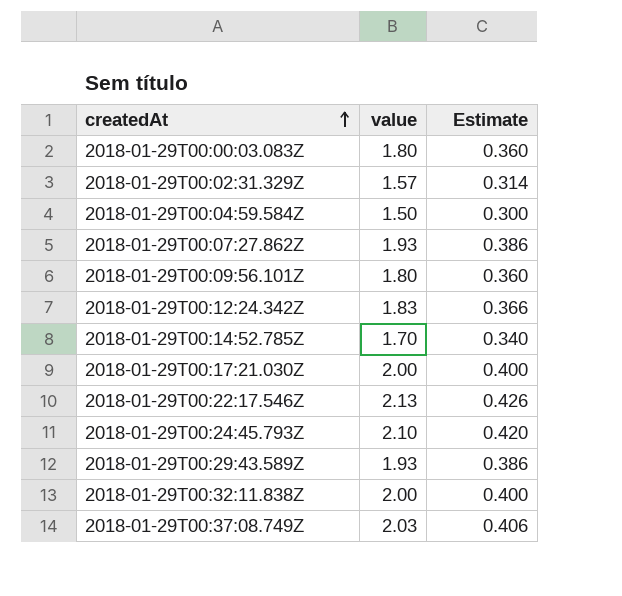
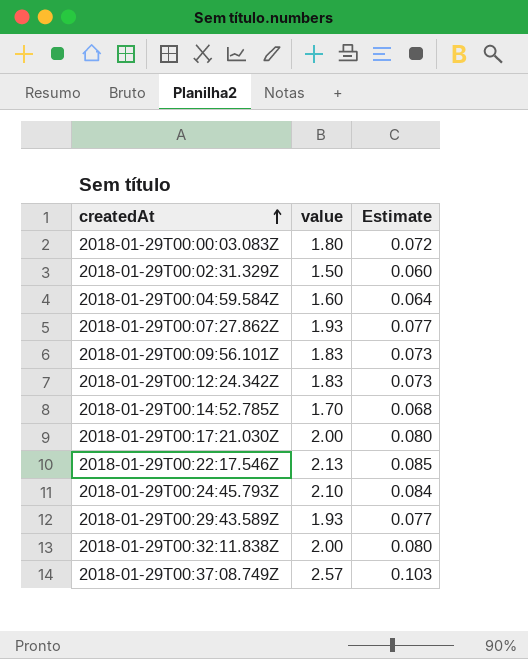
column Estimate | formula: [value] * 0.2 -> [value] * 0.04
2018-01-29T00:02:31.329Z | value: 1.57 -> 1.50
2018-01-29T00:04:59.584Z | value: 1.50 -> 1.60
2018-01-29T00:09:56.101Z | value: 1.80 -> 1.83
2018-01-29T00:37:08.749Z | value: 2.03 -> 2.57

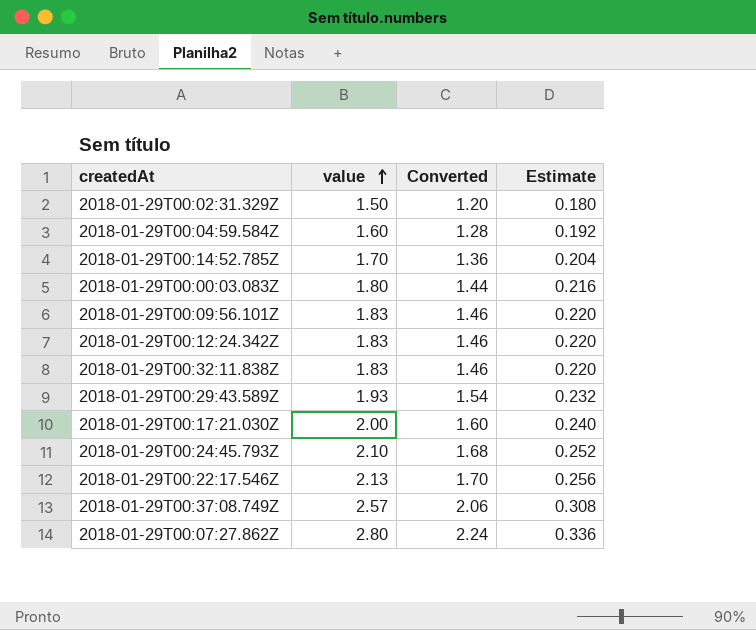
row order: createdAt ascending -> value ascending
column Converted | formula: none -> [value] * 0.8
column Estimate | formula: [value] * 0.04 -> [value] * 0.12
2018-01-29T00:32:11.838Z | value: 2.00 -> 1.83
2018-01-29T00:07:27.862Z | value: 1.93 -> 2.80

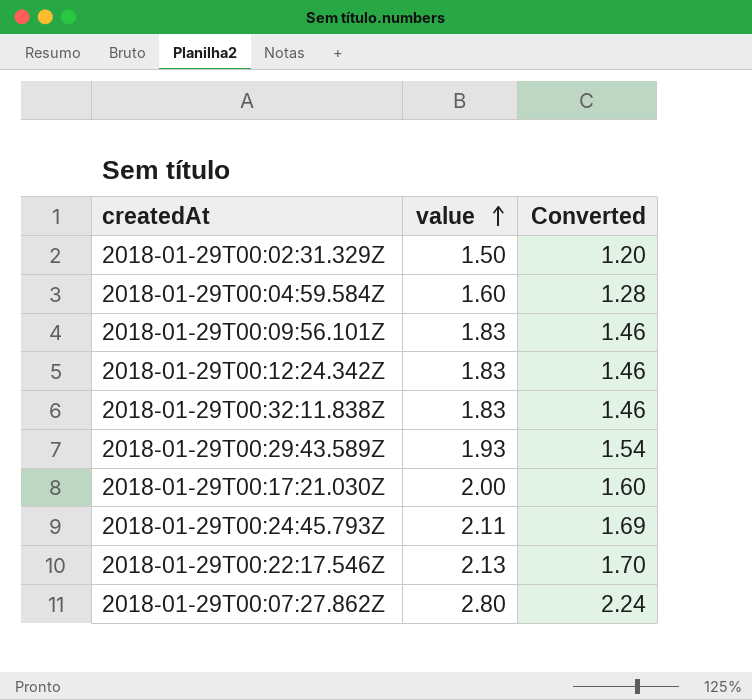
column Estimate | formula: [value] * 0.12 -> none
row 2018-01-29T00:14:52.785Z: 1.70 | 1.36 | 0.204 -> none
row 2018-01-29T00:00:03.083Z: 1.80 | 1.44 | 0.216 -> none
row 2018-01-29T00:37:08.749Z: 2.57 | 2.06 | 0.308 -> none
2018-01-29T00:24:45.793Z | value: 2.10 -> 2.11
2018-01-29T00:24:45.793Z | Converted: 1.68 -> 1.69

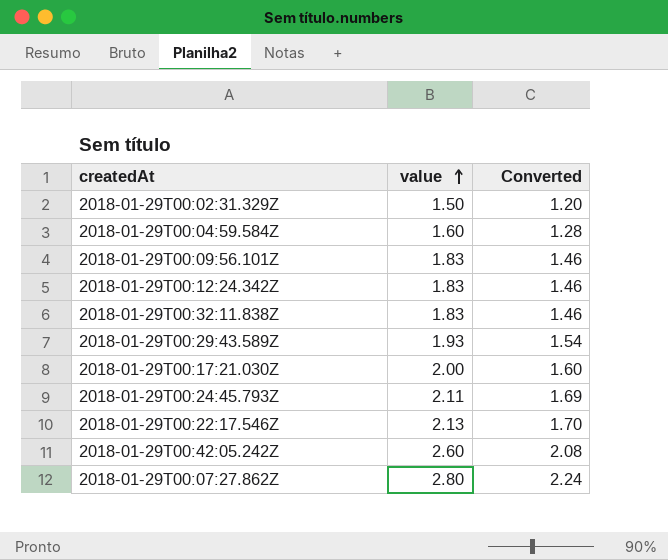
row 2018-01-29T00:42:05.242Z: none -> 2.60 | 2.08

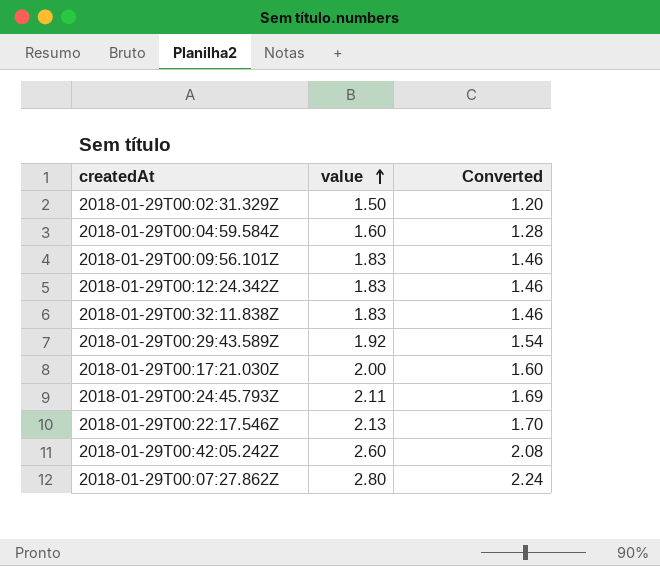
2018-01-29T00:29:43.589Z | value: 1.93 -> 1.92

